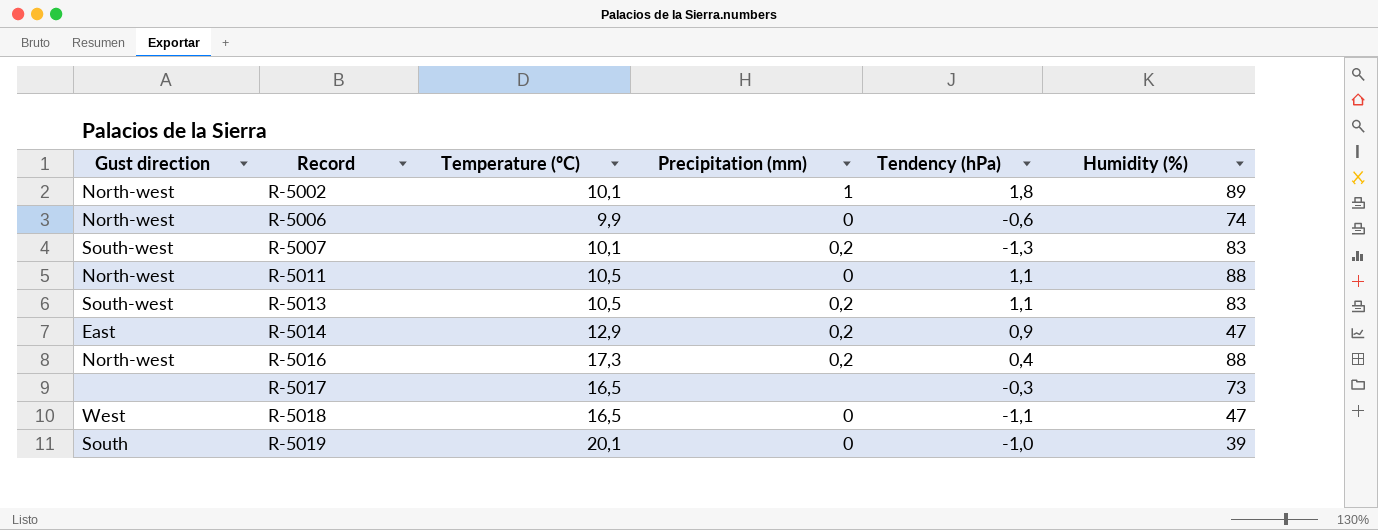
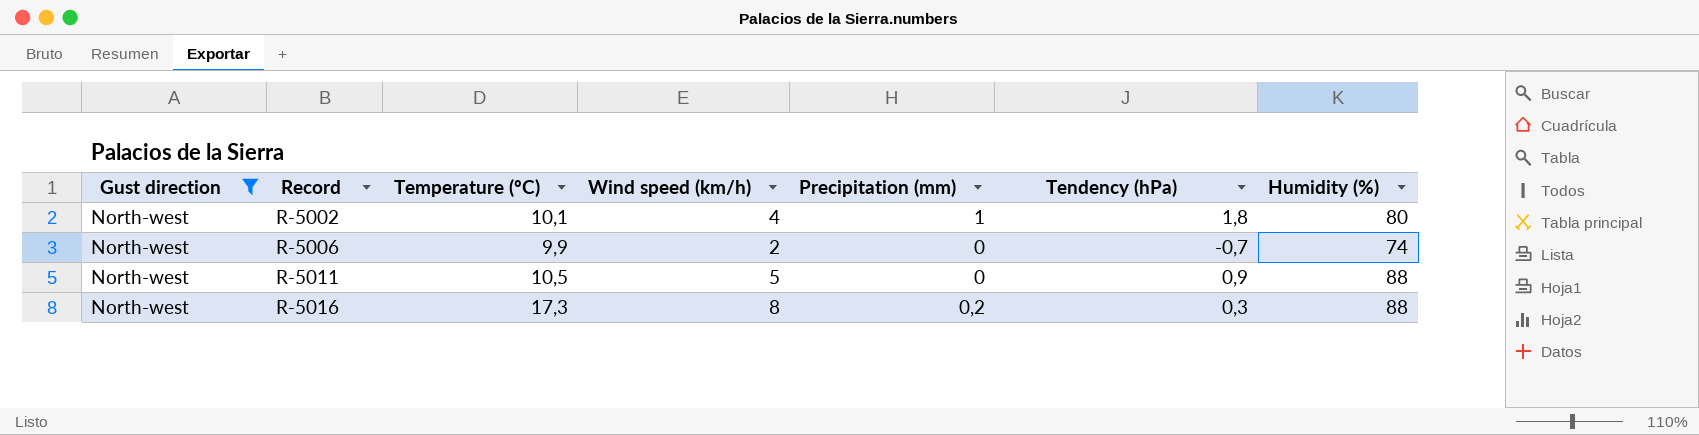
filter: none -> Gust direction = North-west
column Wind speed (km/h) | position: none -> 4
R-5002 | Humidity (%): 89 -> 80
R-5006 | Tendency (hPa): -0,6 -> -0,7
R-5011 | Tendency (hPa): 1,1 -> 0,9
R-5016 | Tendency (hPa): 0,4 -> 0,3

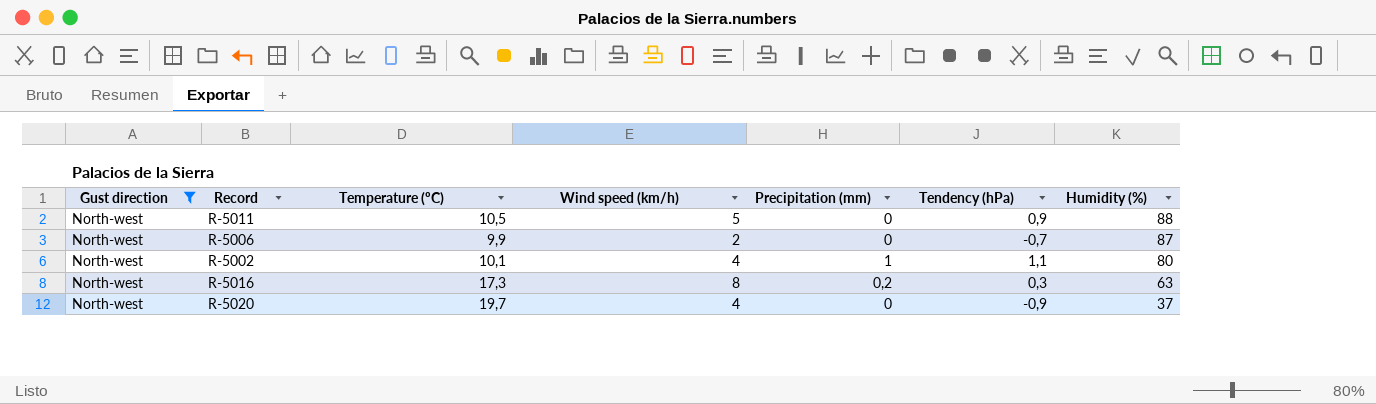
row order: Record ascending -> Humidity (%) descending
R-5006 | Humidity (%): 74 -> 87
R-5002 | Tendency (hPa): 1,8 -> 1,1
R-5016 | Humidity (%): 88 -> 63
row R-5020: none -> North-west | 19,7 | 4 | 0 | -0,9 | 37

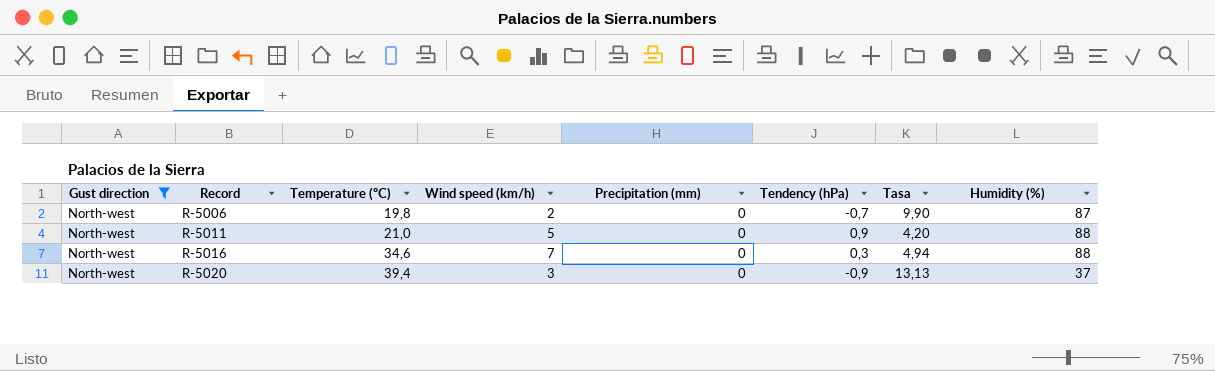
row order: Humidity (%) descending -> Record ascending
column Tasa | formula: none -> [Temperature (ºC)] / [Wind speed (km/h)]
row R-5002: North-west | 10,1 | 4 | 1 | 1,1 | 80 -> none
R-5006 | Temperature (ºC): 9,9 -> 19,8
R-5011 | Temperature (ºC): 10,5 -> 21,0
R-5016 | Temperature (ºC): 17,3 -> 34,6
R-5016 | Wind speed (km/h): 8 -> 7
R-5016 | Precipitation (mm): 0,2 -> 0
R-5016 | Humidity (%): 63 -> 88
R-5020 | Temperature (ºC): 19,7 -> 39,4
R-5020 | Wind speed (km/h): 4 -> 3

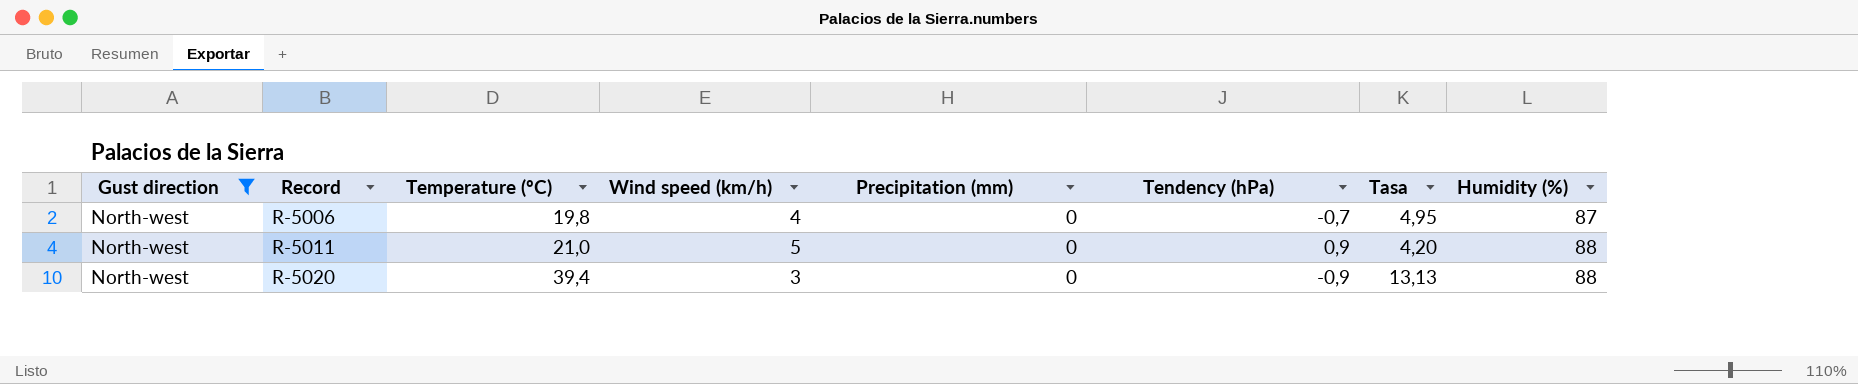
row R-5016: North-west | 34,6 | 7 | 0 | 0,3 | 4,94 | 88 -> none
R-5006 | Wind speed (km/h): 2 -> 4
R-5006 | Tasa: 9,90 -> 4,95
R-5020 | Humidity (%): 37 -> 88

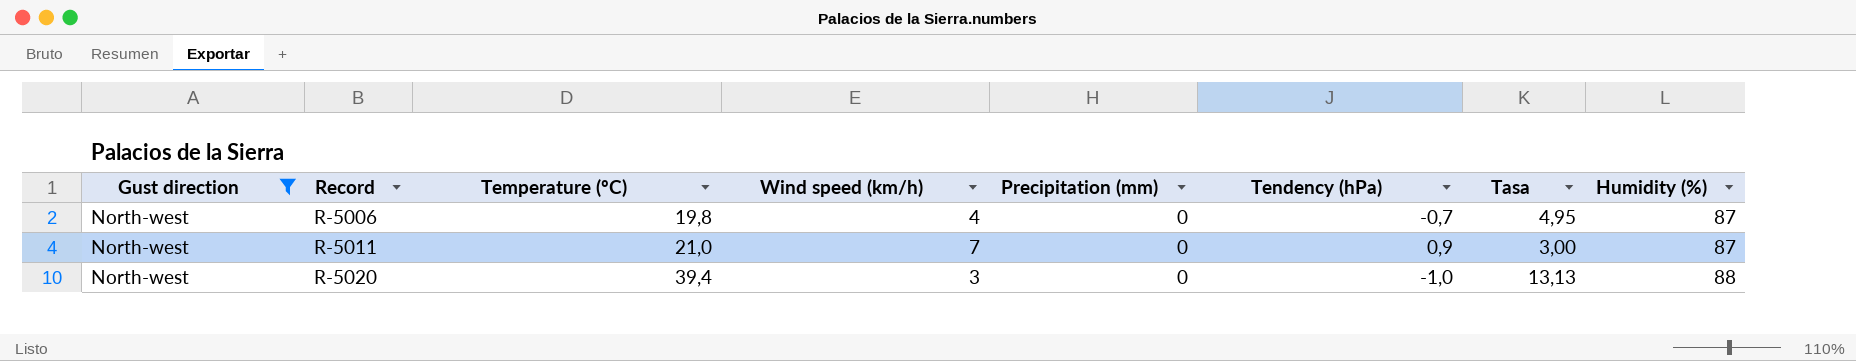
R-5011 | Wind speed (km/h): 5 -> 7
R-5011 | Tasa: 4,20 -> 3,00
R-5011 | Humidity (%): 88 -> 87
R-5020 | Tendency (hPa): -0,9 -> -1,0

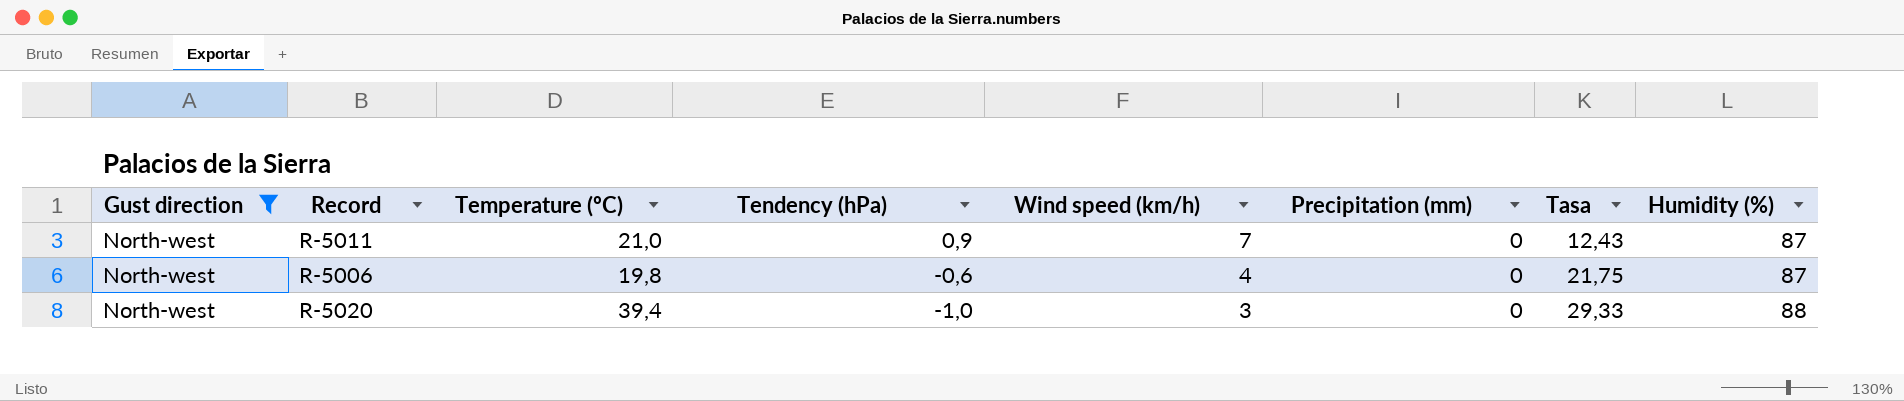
row order: Record ascending -> Tendency (hPa) descending
column Tendency (hPa) | position: 6 -> 4
column Tasa | formula: [Temperature (ºC)] / [Wind speed (km/h)] -> [Humidity (%)] / [Wind speed (km/h)]
R-5006 | Tendency (hPa): -0,7 -> -0,6

